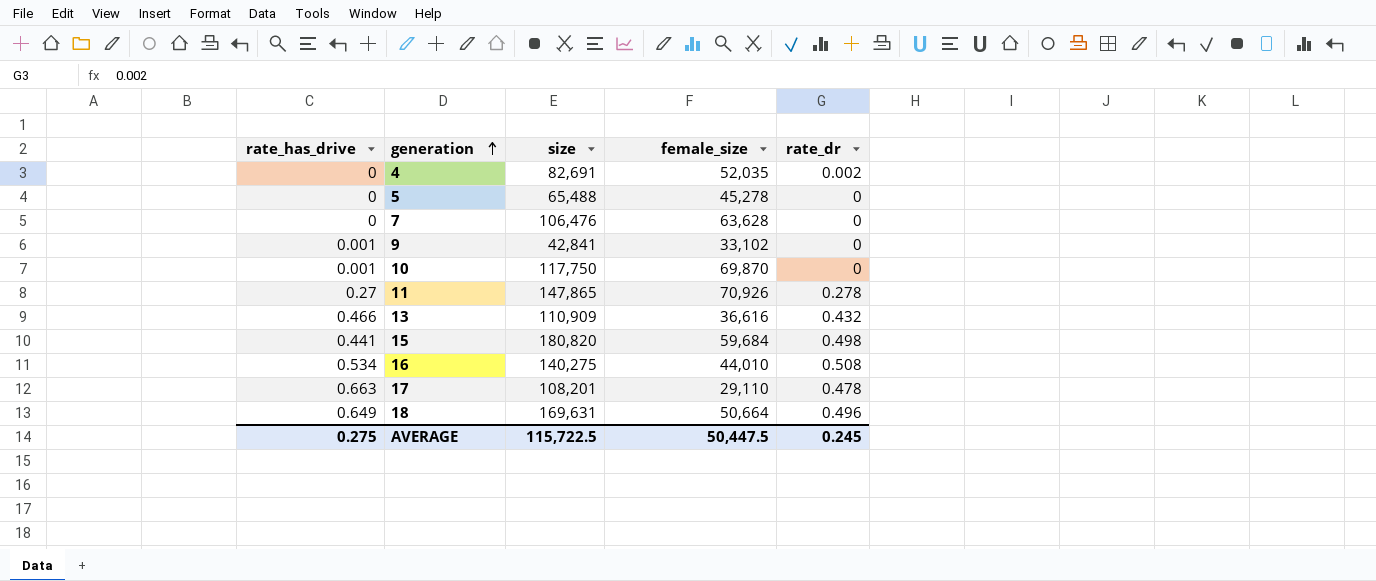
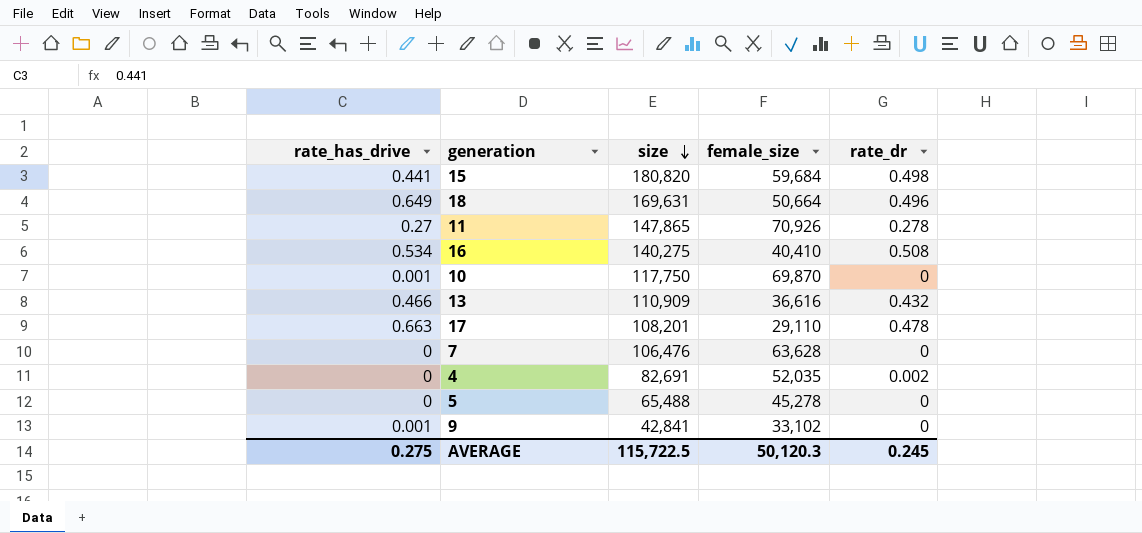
row order: generation ascending -> size descending
16 | female_size: 44,010 -> 40,410
AVERAGE | female_size: 50,447.5 -> 50,120.3

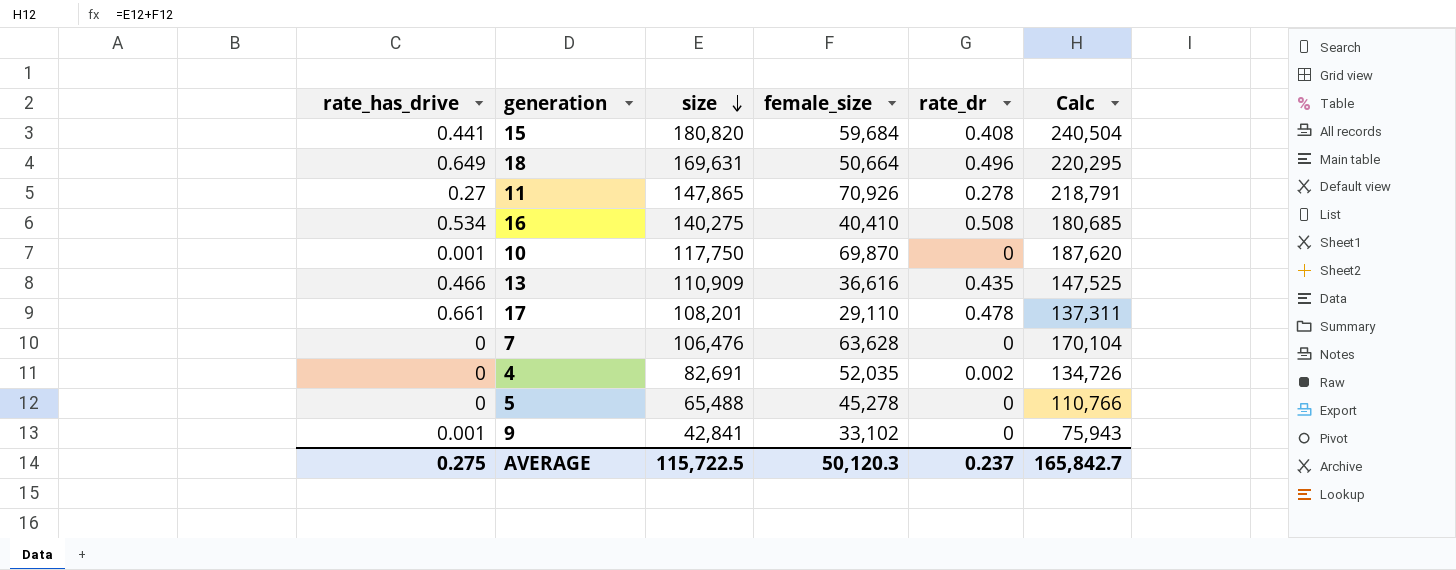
column Calc | formula: none -> [size] + [female_size]
15 | rate_dr: 0.498 -> 0.408
13 | rate_dr: 0.432 -> 0.435
17 | rate_has_drive: 0.663 -> 0.661
AVERAGE | rate_dr: 0.245 -> 0.237

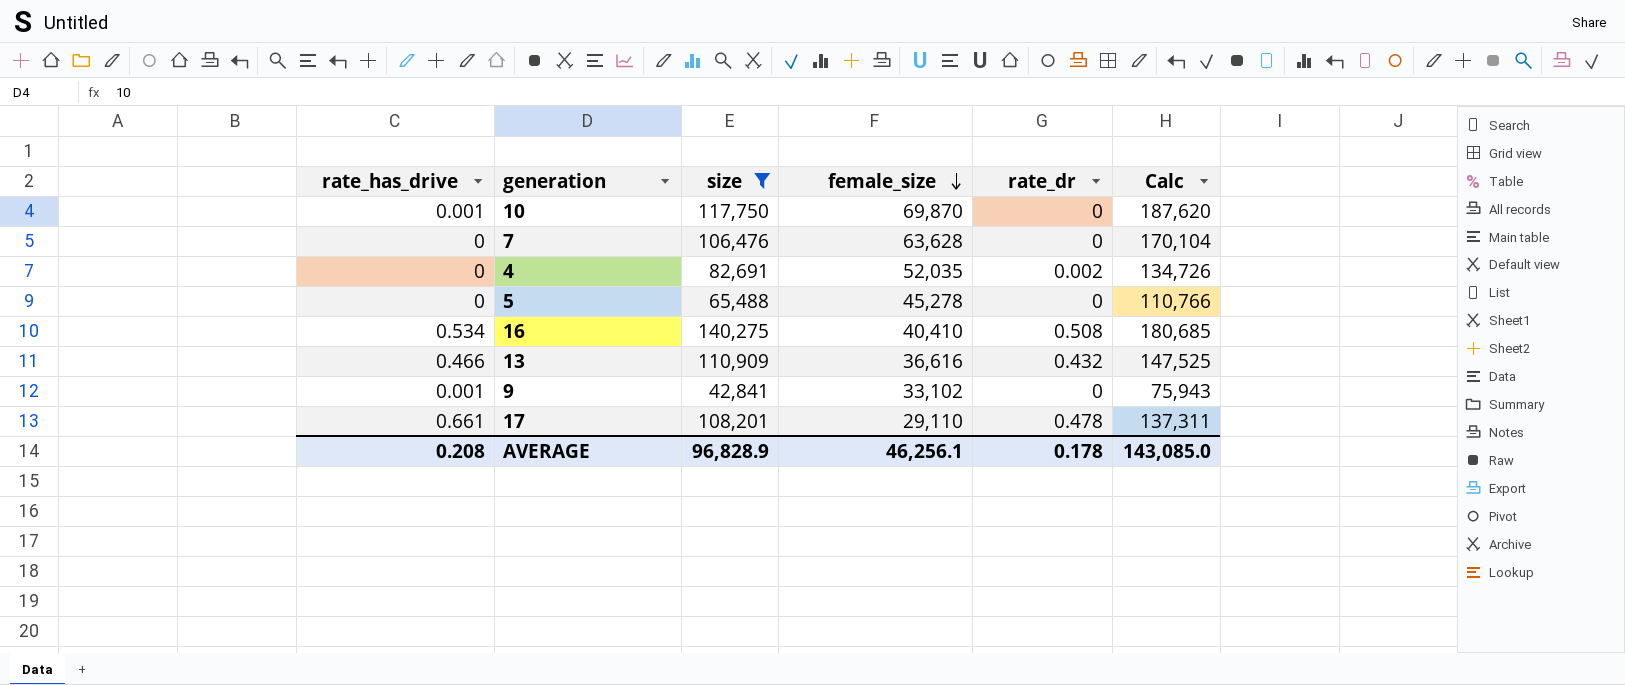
filter: none -> size <= 140,275
row order: size descending -> female_size descending
13 | rate_dr: 0.435 -> 0.432
AVERAGE | rate_has_drive: 0.275 -> 0.208
AVERAGE | size: 115,722.5 -> 96,828.9
AVERAGE | female_size: 50,120.3 -> 46,256.1
AVERAGE | rate_dr: 0.237 -> 0.178
AVERAGE | Calc: 165,842.7 -> 143,085.0

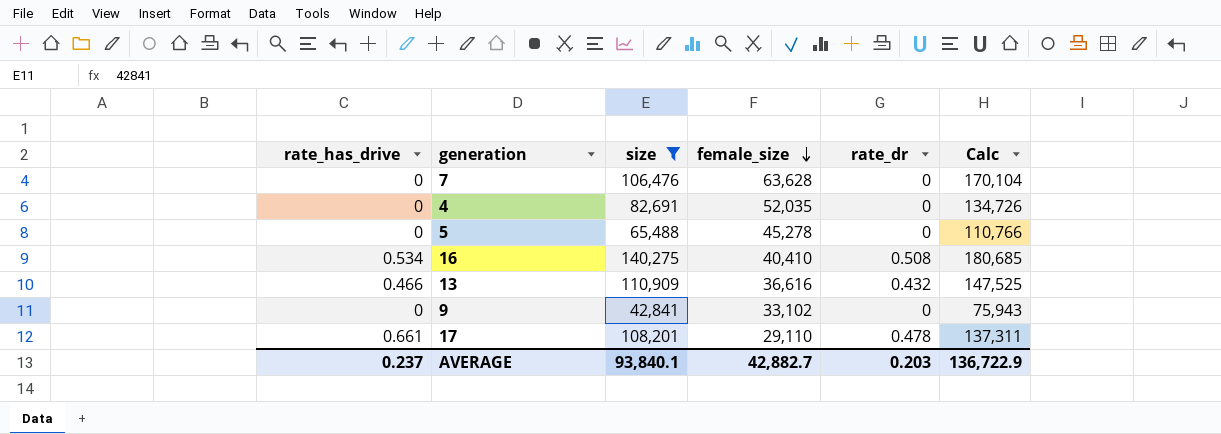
row 10: 0.001 | 117,750 | 69,870 | 0 | 187,620 -> none
4 | rate_dr: 0.002 -> 0
9 | rate_has_drive: 0.001 -> 0
AVERAGE | rate_has_drive: 0.208 -> 0.237
AVERAGE | size: 96,828.9 -> 93,840.1
AVERAGE | female_size: 46,256.1 -> 42,882.7
AVERAGE | rate_dr: 0.178 -> 0.203
AVERAGE | Calc: 143,085.0 -> 136,722.9

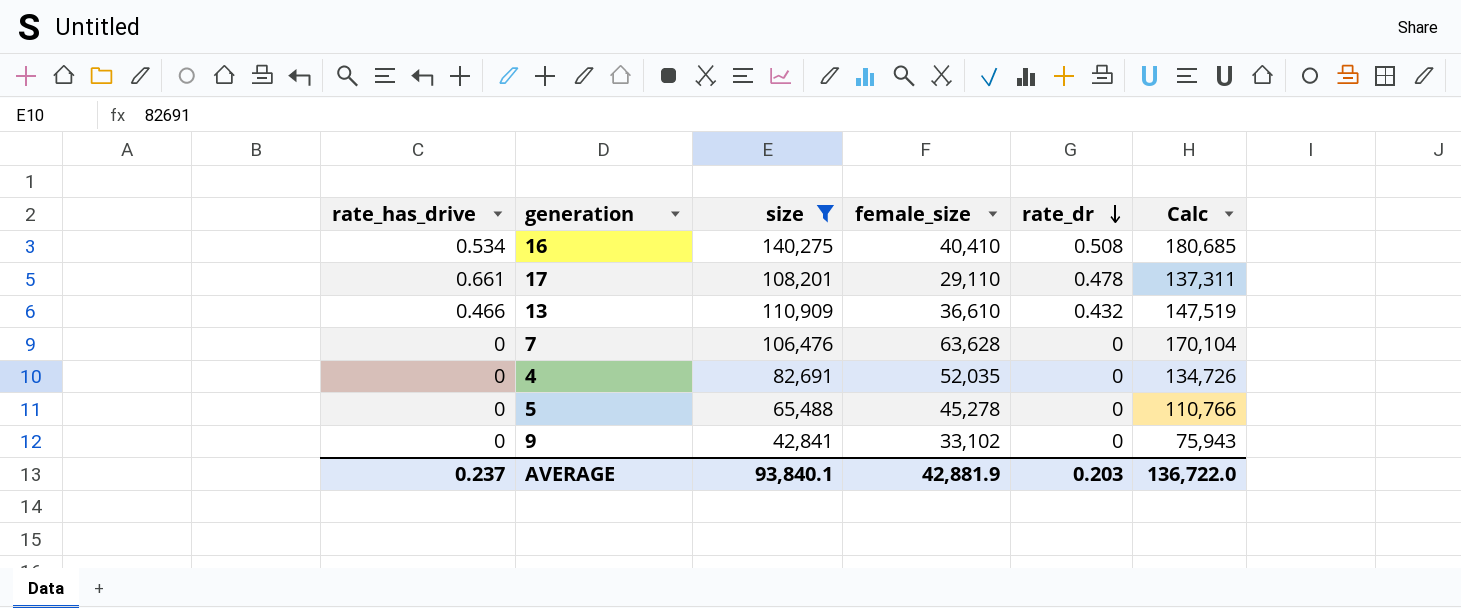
row order: female_size descending -> rate_dr descending
13 | female_size: 36,616 -> 36,610
13 | Calc: 147,525 -> 147,519
AVERAGE | female_size: 42,882.7 -> 42,881.9
AVERAGE | Calc: 136,722.9 -> 136,722.0

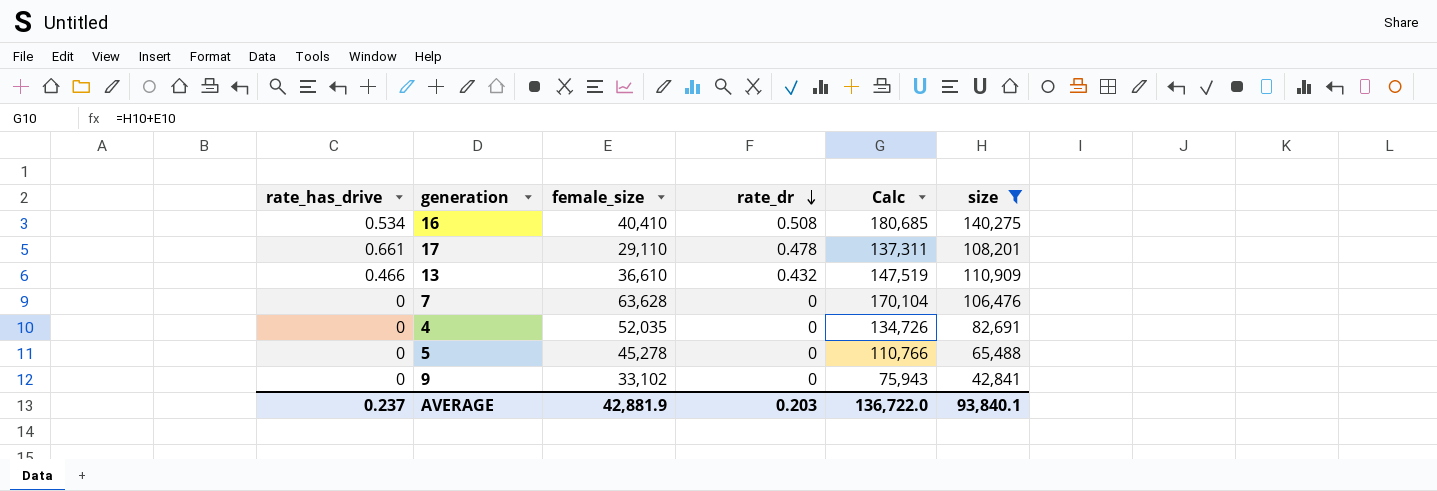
column size | position: 3 -> 6

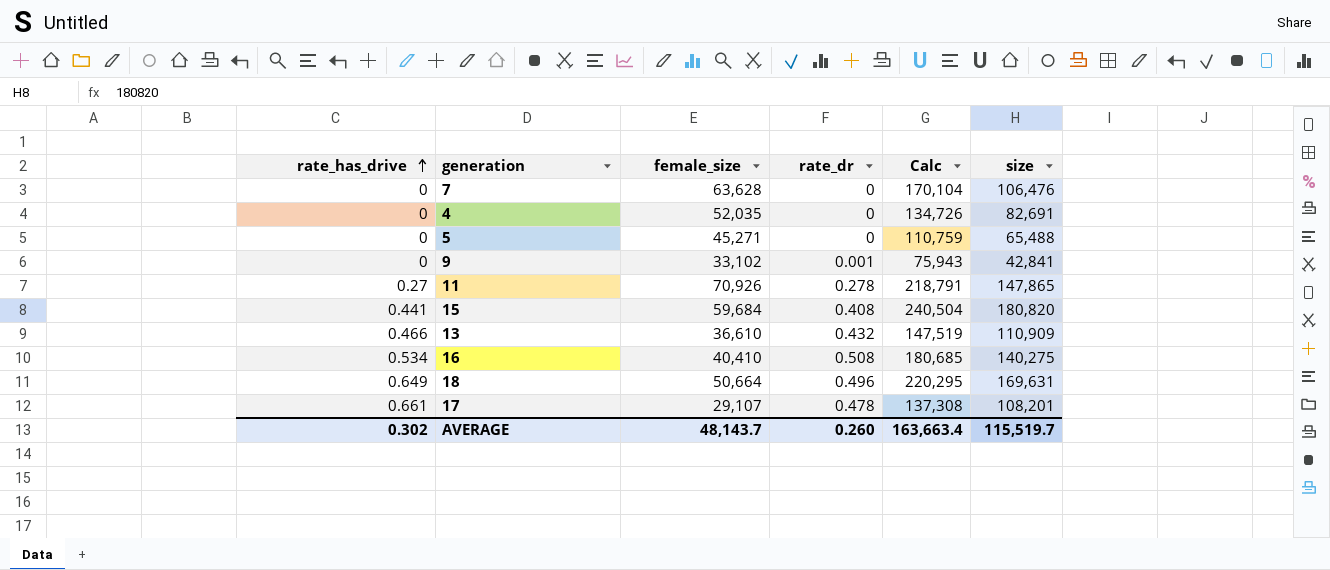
filter: size <= 140,275 -> none
row order: rate_dr descending -> rate_has_drive ascending
5 | female_size: 45,278 -> 45,271
5 | Calc: 110,766 -> 110,759
9 | rate_dr: 0 -> 0.001
17 | female_size: 29,110 -> 29,107
17 | Calc: 137,311 -> 137,308
AVERAGE | rate_has_drive: 0.237 -> 0.302
AVERAGE | female_size: 42,881.9 -> 48,143.7
AVERAGE | rate_dr: 0.203 -> 0.260
AVERAGE | Calc: 136,722.0 -> 163,663.4
AVERAGE | size: 93,840.1 -> 115,519.7

